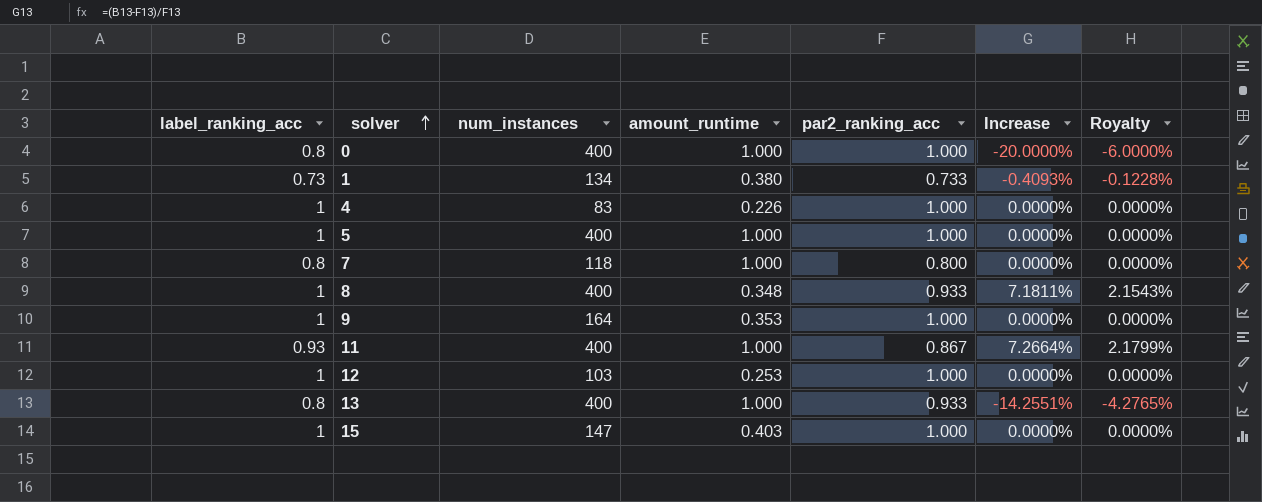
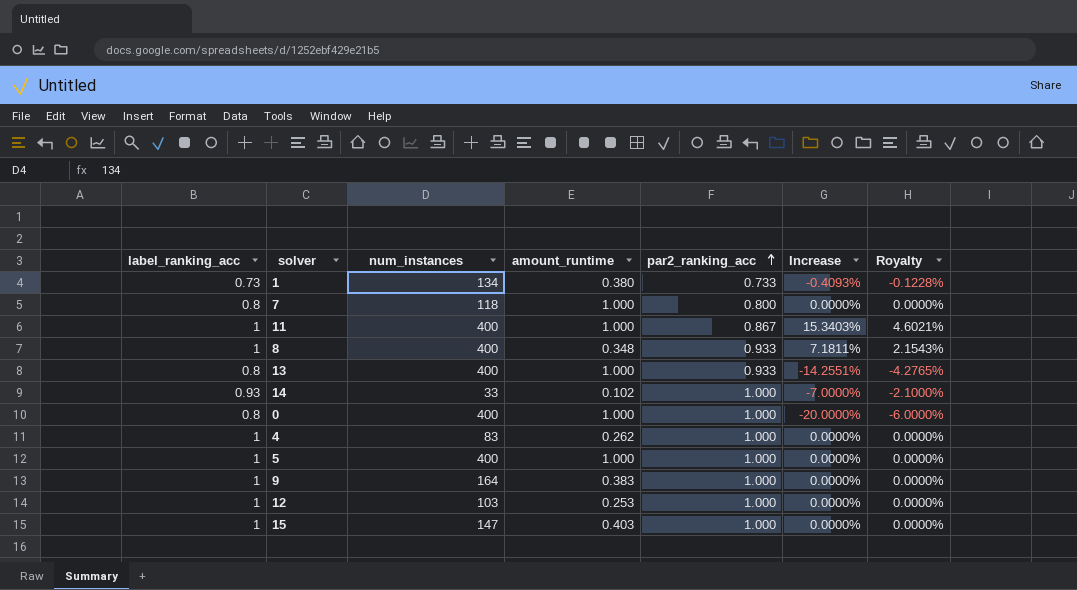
row order: solver ascending -> par2_ranking_acc ascending
11 | label_ranking_acc: 0.93 -> 1
11 | Increase: 7.2664% -> 15.3403%
11 | Royalty: 2.1799% -> 4.6021%
row 14: none -> 0.93 | 33 | 0.102 | 1.000 | -7.0000% | -2.1000%
4 | amount_runtime: 0.226 -> 0.262
9 | amount_runtime: 0.353 -> 0.383

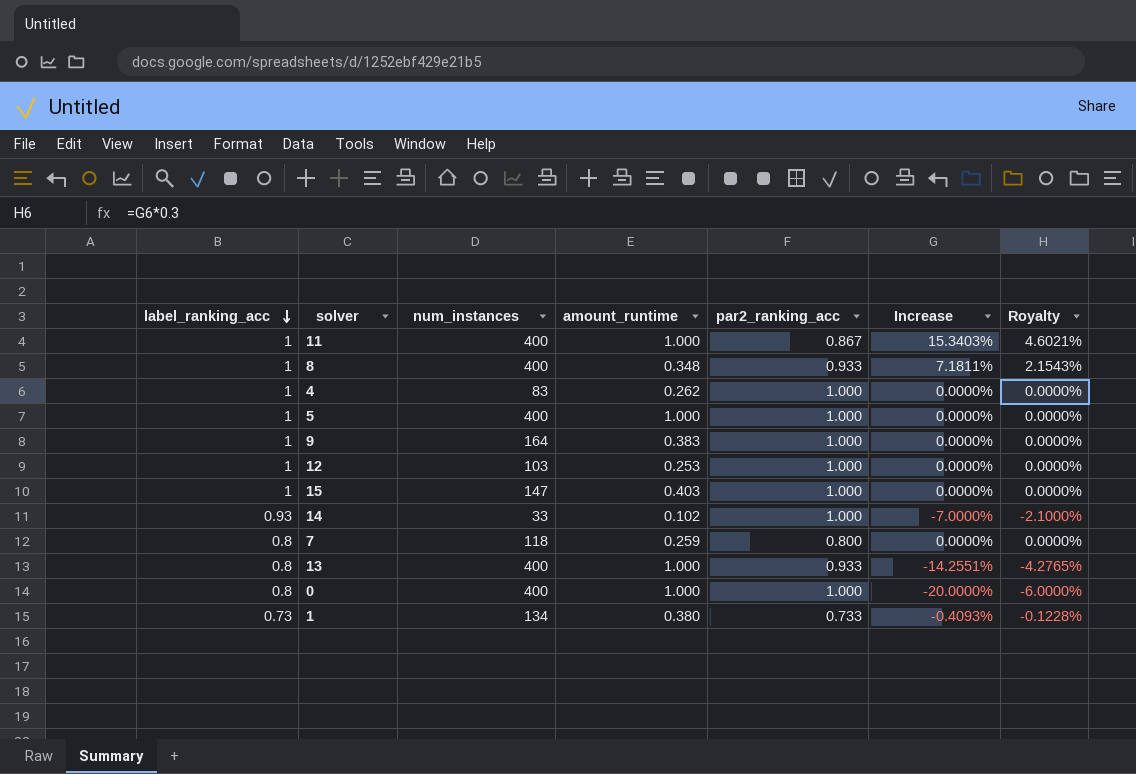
row order: par2_ranking_acc ascending -> label_ranking_acc descending
7 | amount_runtime: 1.000 -> 0.259

